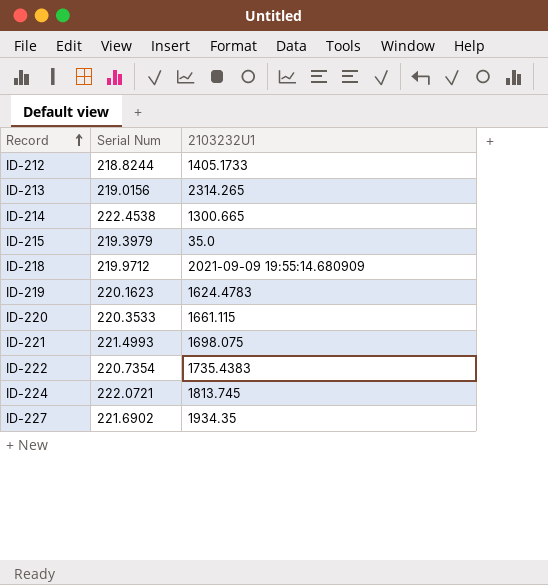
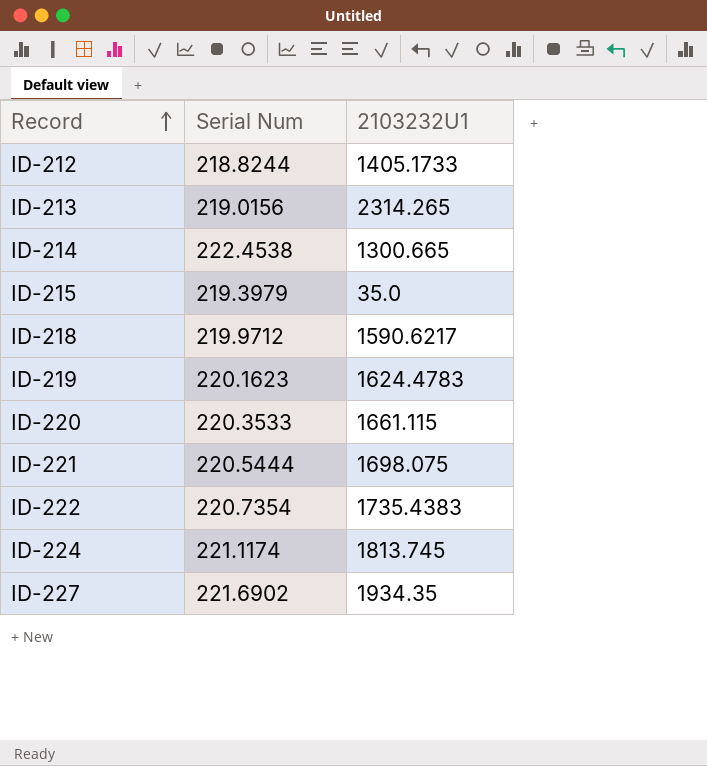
ID-218 | 2103232U1: 2021-09-09 19:55:14.680909 -> 1590.6217
ID-221 | Serial Num: 221.4993 -> 220.5444
ID-224 | Serial Num: 222.0721 -> 221.1174

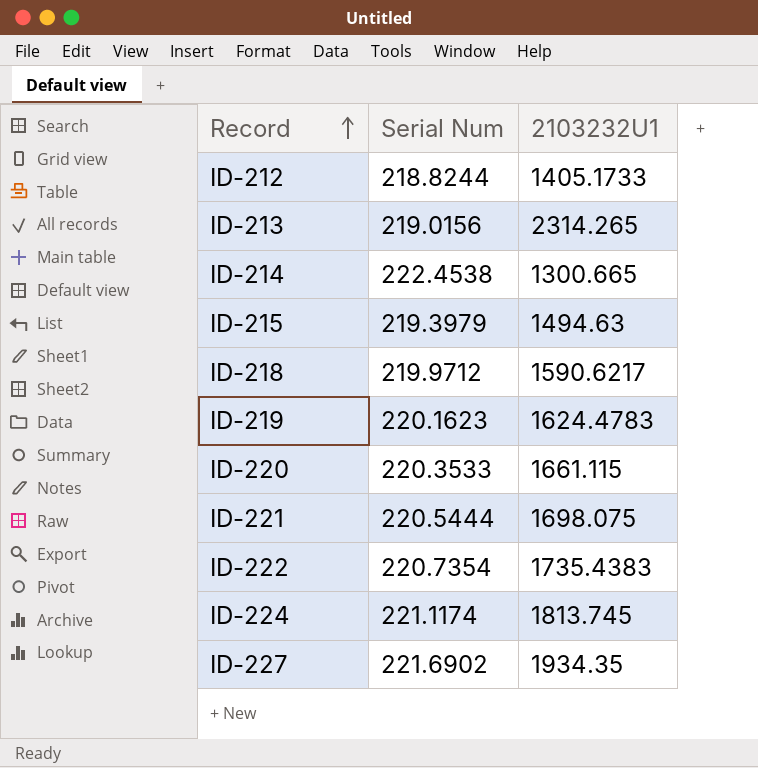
ID-215 | 2103232U1: 35.0 -> 1494.63

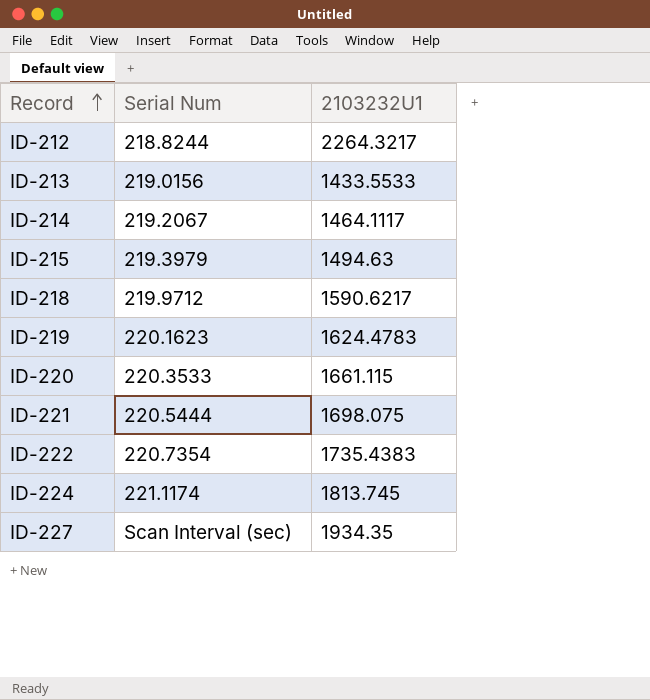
ID-212 | 2103232U1: 1405.1733 -> 2264.3217
ID-213 | 2103232U1: 2314.265 -> 1433.5533
ID-214 | Serial Num: 222.4538 -> 219.2067
ID-214 | 2103232U1: 1300.665 -> 1464.1117
ID-227 | Serial Num: 221.6902 -> Scan Interval (sec)

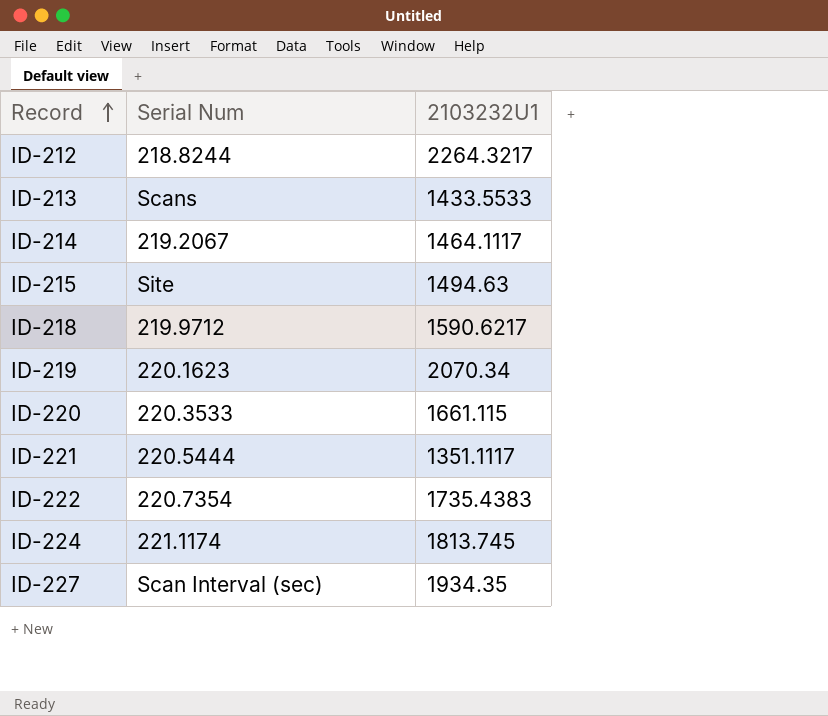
ID-213 | Serial Num: 219.0156 -> Scans
ID-215 | Serial Num: 219.3979 -> Site
ID-219 | 2103232U1: 1624.4783 -> 2070.34
ID-221 | 2103232U1: 1698.075 -> 1351.1117

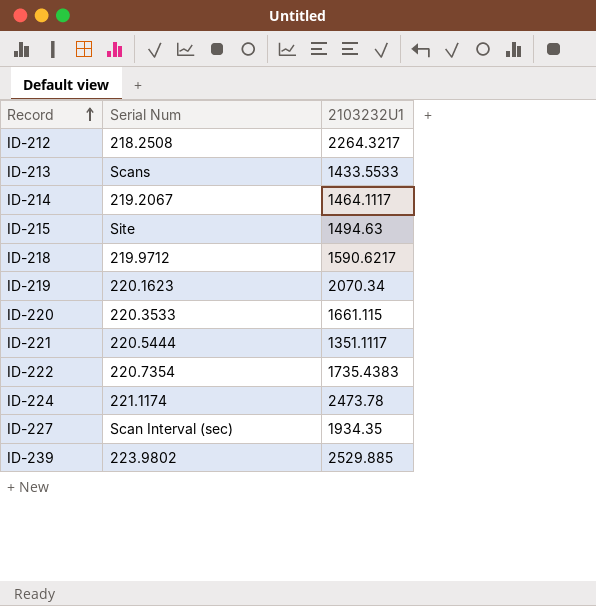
ID-212 | Serial Num: 218.8244 -> 218.2508
ID-224 | 2103232U1: 1813.745 -> 2473.78
row ID-239: none -> 223.9802 | 2529.885

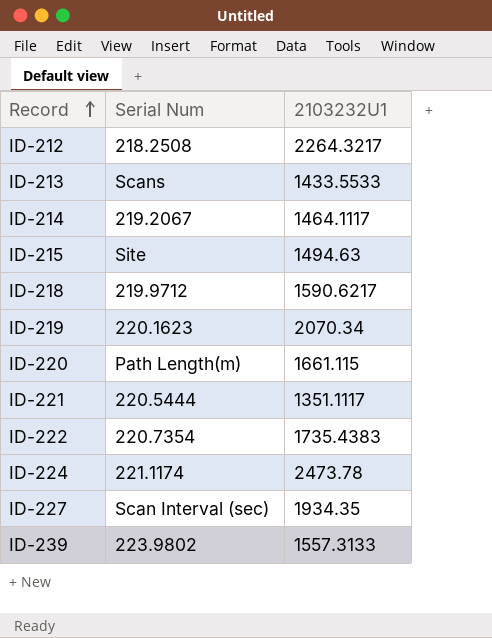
ID-220 | Serial Num: 220.3533 -> Path Length(m)
ID-239 | 2103232U1: 2529.885 -> 1557.3133

